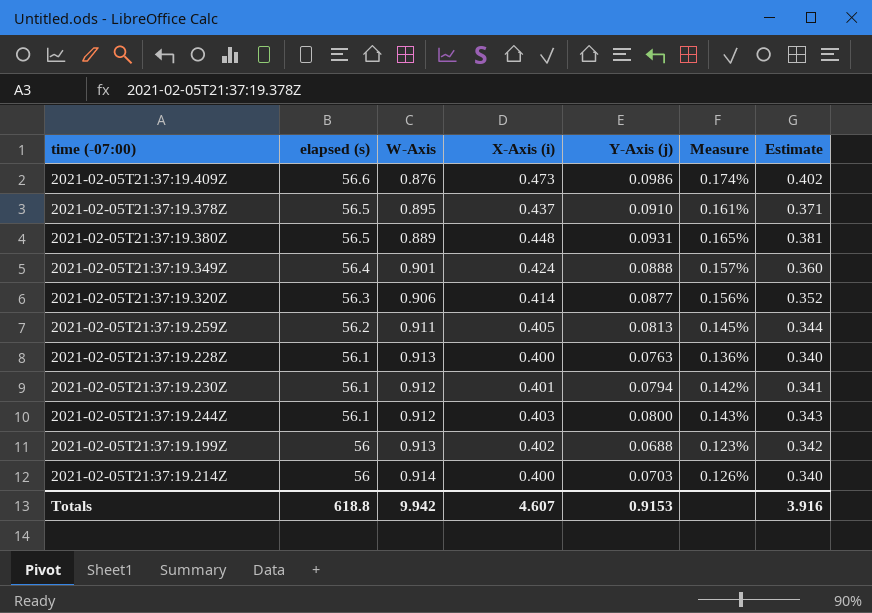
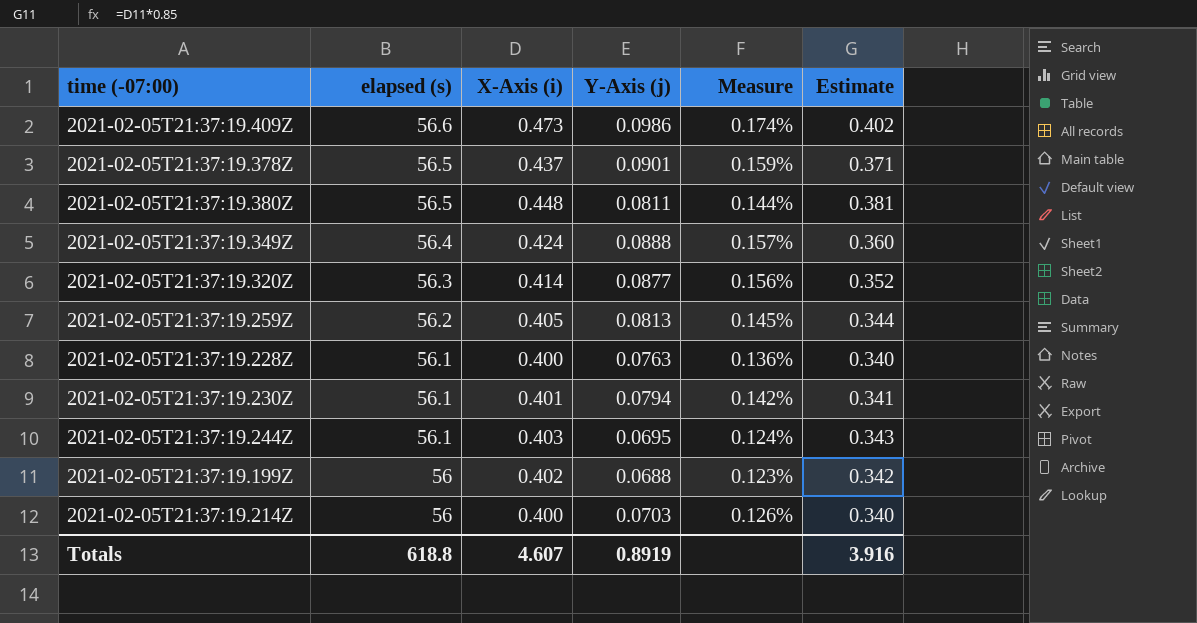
column W-Axis | position: 3 -> none
2021-02-05T21:37:19.378Z | Y-Axis (j): 0.0910 -> 0.0901
2021-02-05T21:37:19.378Z | Measure: 0.161% -> 0.159%
2021-02-05T21:37:19.380Z | Y-Axis (j): 0.0931 -> 0.0811
2021-02-05T21:37:19.380Z | Measure: 0.165% -> 0.144%
2021-02-05T21:37:19.244Z | Y-Axis (j): 0.0800 -> 0.0695
2021-02-05T21:37:19.244Z | Measure: 0.143% -> 0.124%
Totals | Y-Axis (j): 0.9153 -> 0.8919

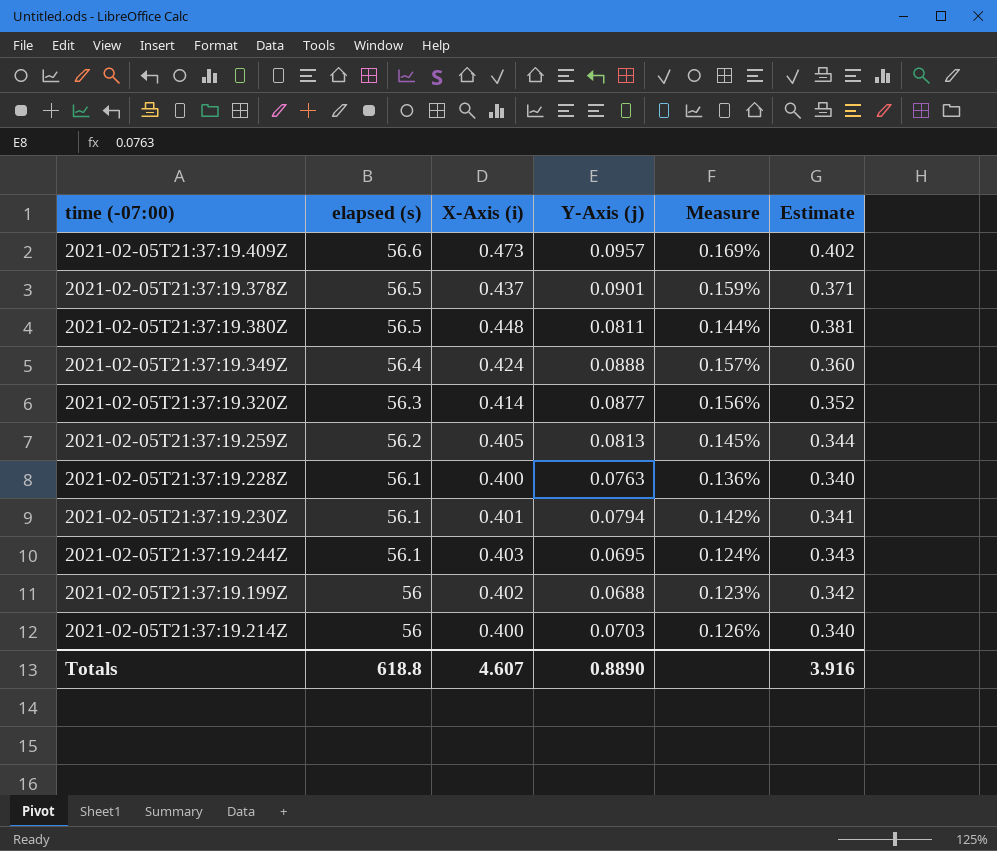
2021-02-05T21:37:19.409Z | Y-Axis (j): 0.0986 -> 0.0957
2021-02-05T21:37:19.409Z | Measure: 0.174% -> 0.169%
Totals | Y-Axis (j): 0.8919 -> 0.8890

